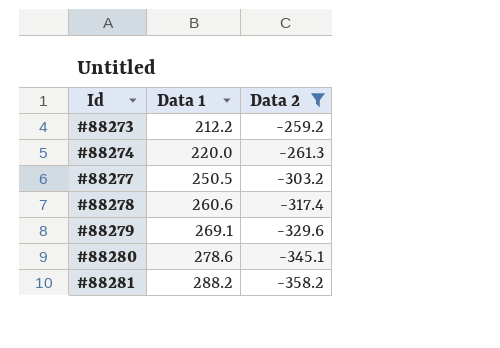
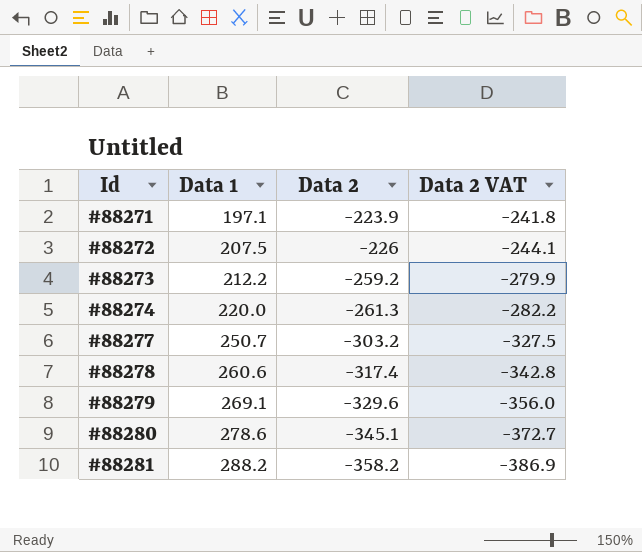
filter: Data 2 <= -259.2 -> none
column Data 2 VAT | formula: none -> [Data 2] * 1.08
#88277 | Data 1: 250.5 -> 250.7

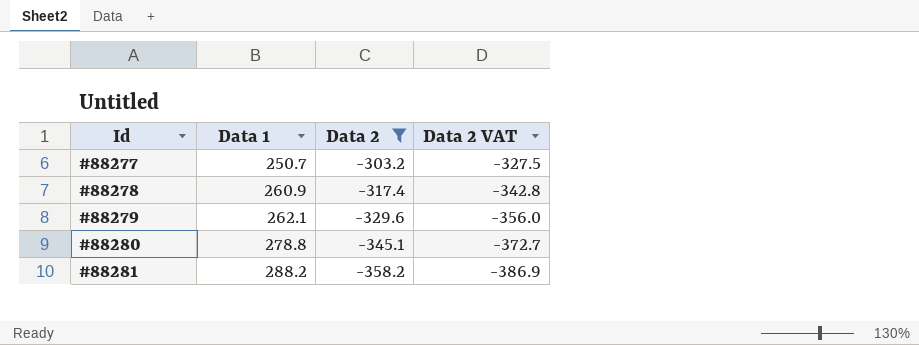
filter: none -> Data 2 <= -303.2
#88278 | Data 1: 260.6 -> 260.9
#88279 | Data 1: 269.1 -> 262.1
#88280 | Data 1: 278.6 -> 278.8

